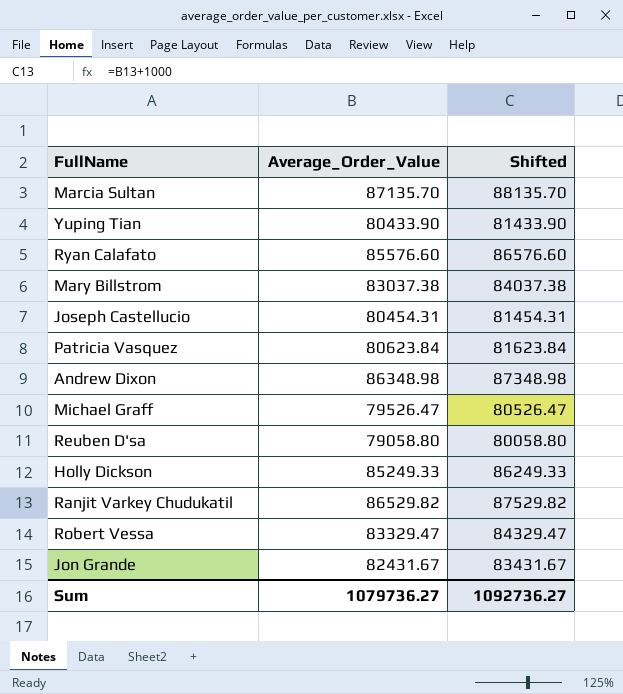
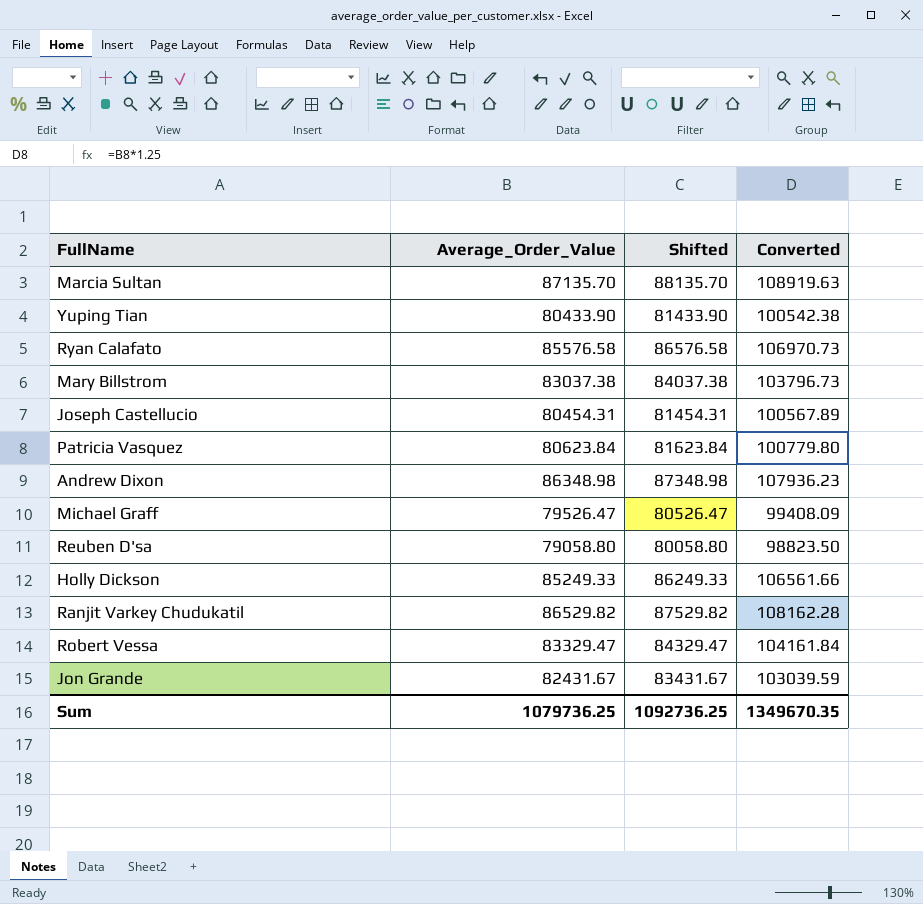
column Converted | formula: none -> [Average_Order_Value] * 1.25
Ryan Calafato | Average_Order_Value: 85576.60 -> 85576.58
Ryan Calafato | Shifted: 86576.60 -> 86576.58
Sum | Average_Order_Value: 1079736.27 -> 1079736.25
Sum | Shifted: 1092736.27 -> 1092736.25

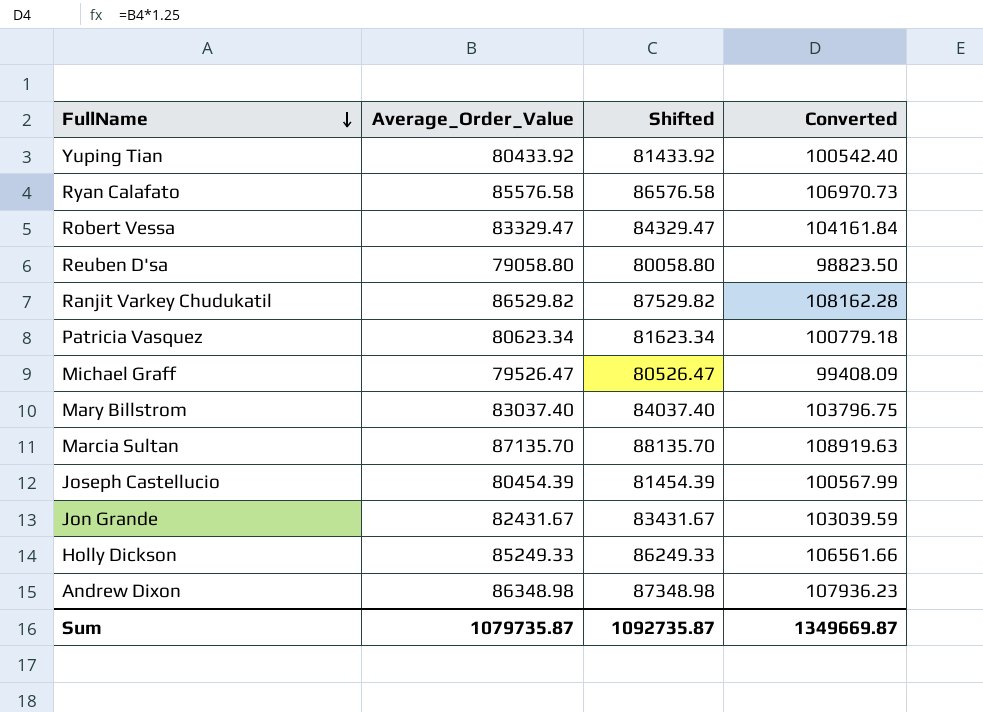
row order: none -> FullName descending
Yuping Tian | Average_Order_Value: 80433.90 -> 80433.92
Yuping Tian | Shifted: 81433.90 -> 81433.92
Yuping Tian | Converted: 100542.38 -> 100542.40
Patricia Vasquez | Average_Order_Value: 80623.84 -> 80623.34
Patricia Vasquez | Shifted: 81623.84 -> 81623.34
Patricia Vasquez | Converted: 100779.80 -> 100779.18
Mary Billstrom | Average_Order_Value: 83037.38 -> 83037.40
Mary Billstrom | Shifted: 84037.38 -> 84037.40
Mary Billstrom | Converted: 103796.73 -> 103796.75
Joseph Castellucio | Average_Order_Value: 80454.31 -> 80454.39
Joseph Castellucio | Shifted: 81454.31 -> 81454.39
Joseph Castellucio | Converted: 100567.89 -> 100567.99
Sum | Average_Order_Value: 1079736.25 -> 1079735.87
Sum | Shifted: 1092736.25 -> 1092735.87
Sum | Converted: 1349670.35 -> 1349669.87

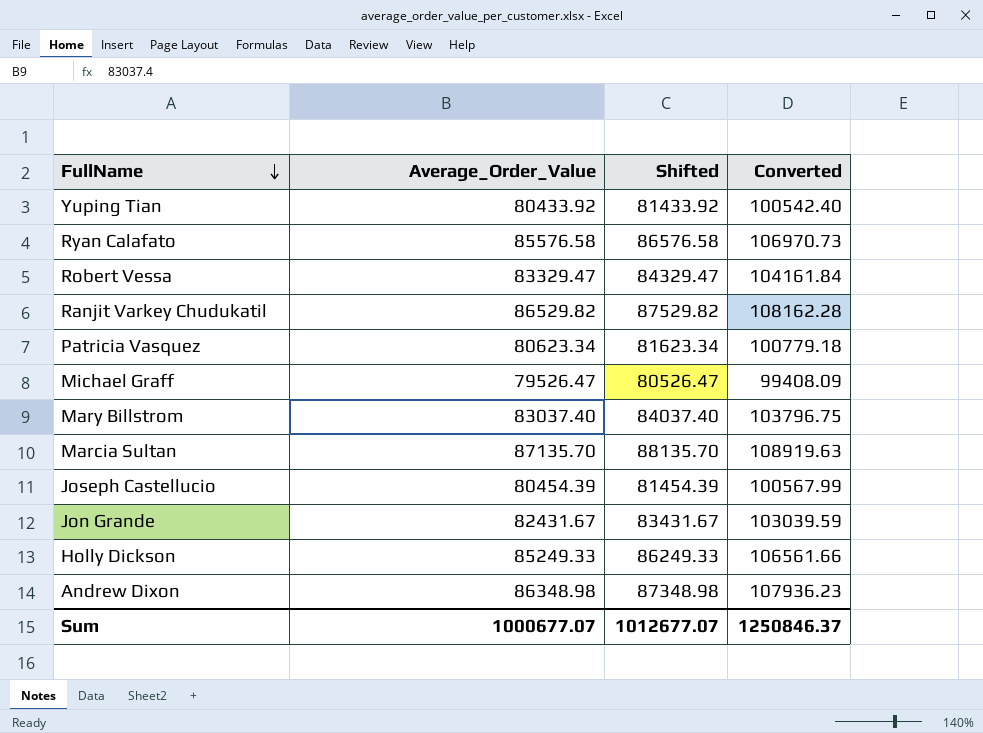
row Reuben D'sa: 79058.80 | 80058.80 | 98823.50 -> none
Sum | Average_Order_Value: 1079735.87 -> 1000677.07
Sum | Shifted: 1092735.87 -> 1012677.07
Sum | Converted: 1349669.87 -> 1250846.37

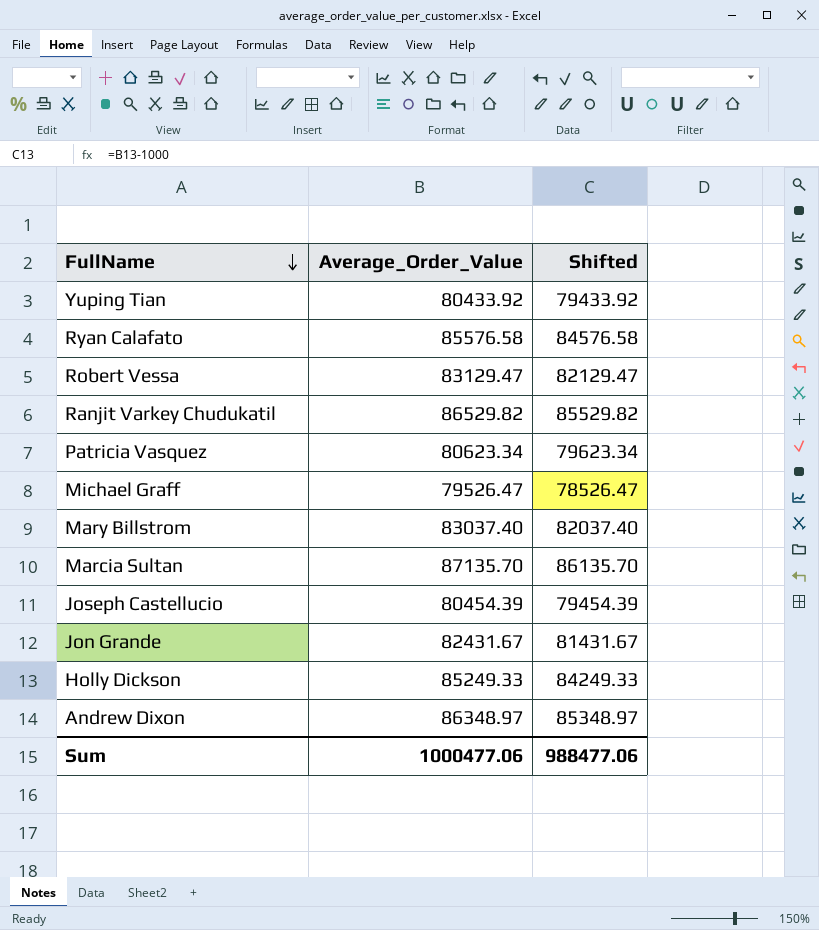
column Converted | formula: [Average_Order_Value] * 1.25 -> none
column Shifted | formula: [Average_Order_Value] + 1000 -> [Average_Order_Value] - 1000
Robert Vessa | Average_Order_Value: 83329.47 -> 83129.47
Andrew Dixon | Average_Order_Value: 86348.98 -> 86348.97
Sum | Average_Order_Value: 1000677.07 -> 1000477.06
Sum | Shifted: 1012677.07 -> 988477.06

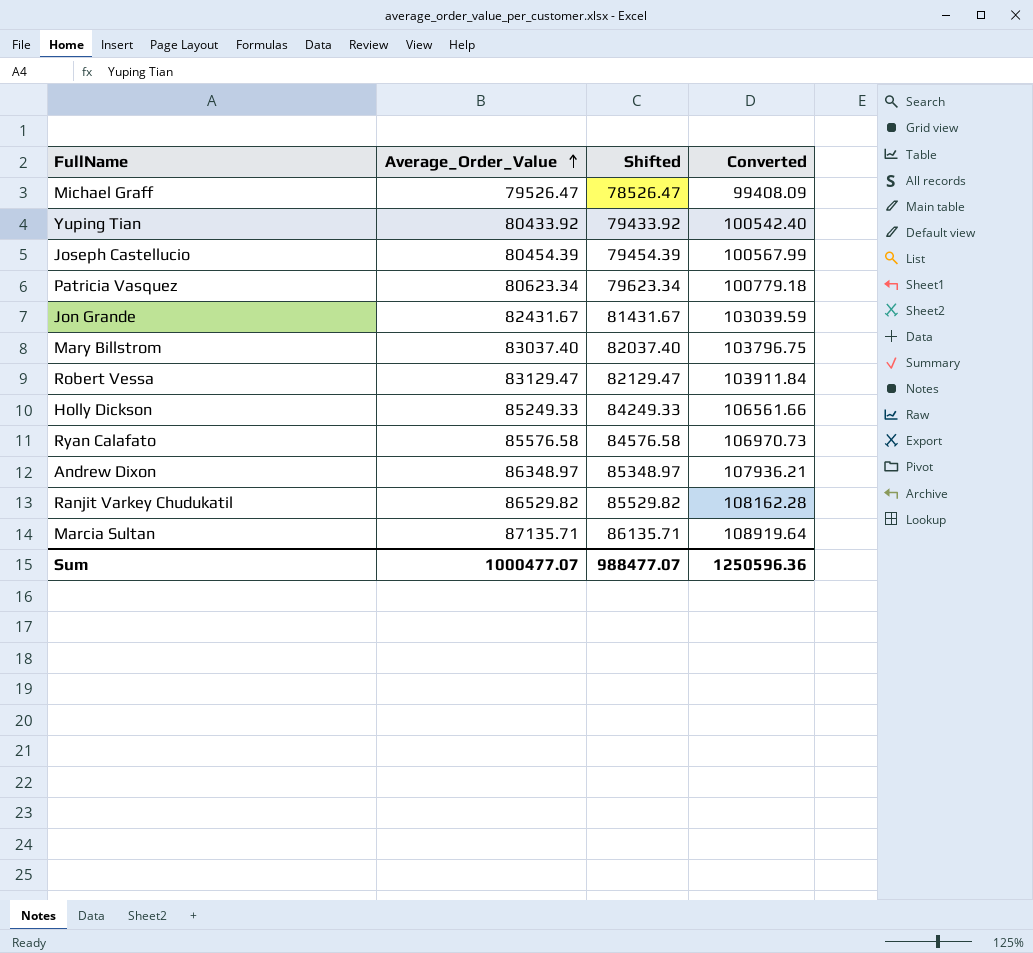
row order: FullName descending -> Average_Order_Value ascending
column Converted | formula: none -> [Average_Order_Value] * 1.25
Marcia Sultan | Average_Order_Value: 87135.70 -> 87135.71
Marcia Sultan | Shifted: 86135.70 -> 86135.71
Sum | Average_Order_Value: 1000477.06 -> 1000477.07
Sum | Shifted: 988477.06 -> 988477.07

